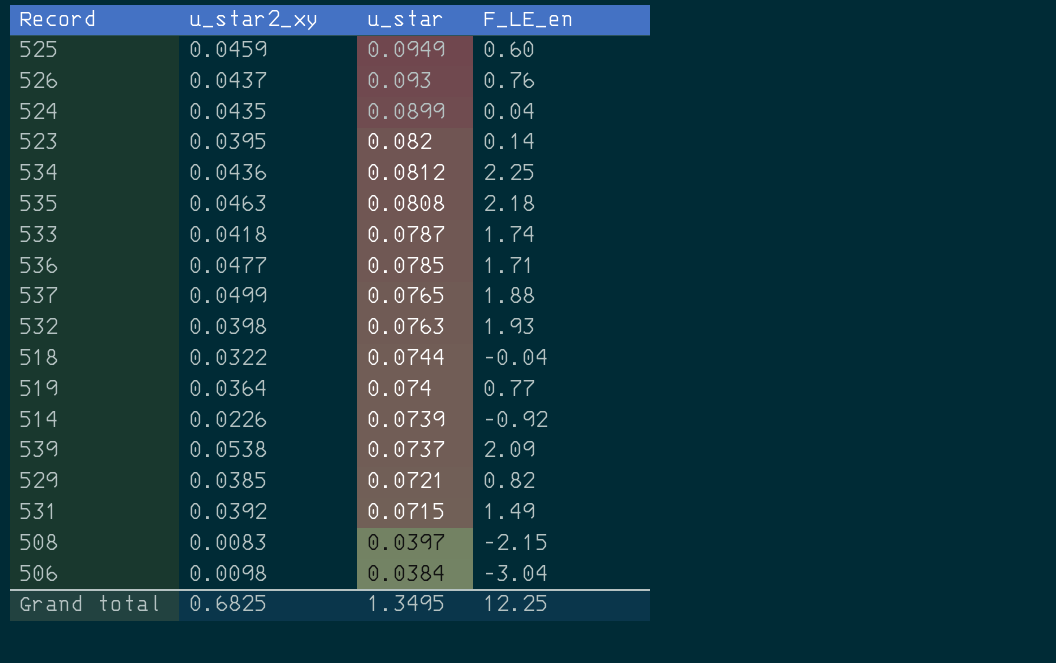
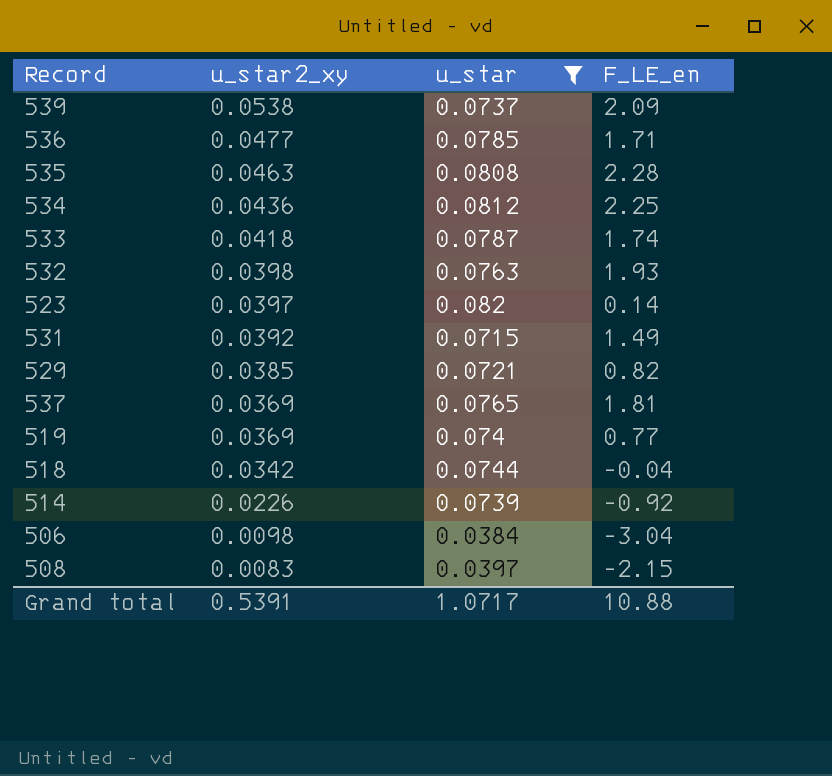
filter: none -> u_star <= 0.082
row order: u_star descending -> u_star2_xy descending
535 | F_LE_en: 2.18 -> 2.28
523 | u_star2_xy: 0.0395 -> 0.0397
537 | u_star2_xy: 0.0499 -> 0.0369
537 | F_LE_en: 1.88 -> 1.81
519 | u_star2_xy: 0.0364 -> 0.0369
518 | u_star2_xy: 0.0322 -> 0.0342
Grand total | u_star2_xy: 0.6825 -> 0.5391
Grand total | u_star: 1.3495 -> 1.0717
Grand total | F_LE_en: 12.25 -> 10.88

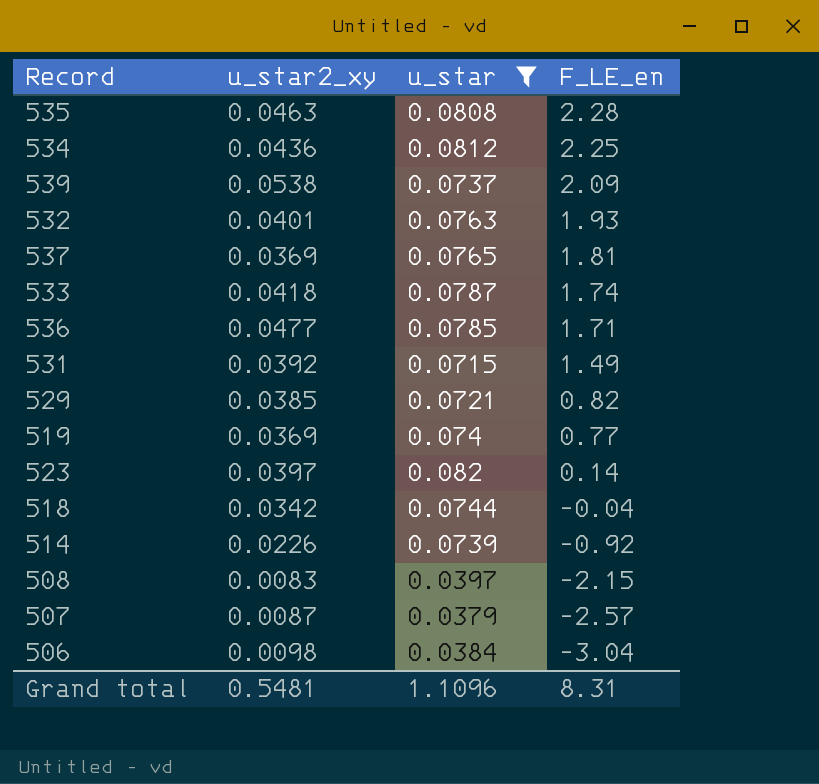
row order: u_star2_xy descending -> F_LE_en descending
532 | u_star2_xy: 0.0398 -> 0.0401
row 507: none -> 0.0087 | 0.0379 | -2.57
Grand total | u_star2_xy: 0.5391 -> 0.5481
Grand total | u_star: 1.0717 -> 1.1096
Grand total | F_LE_en: 10.88 -> 8.31

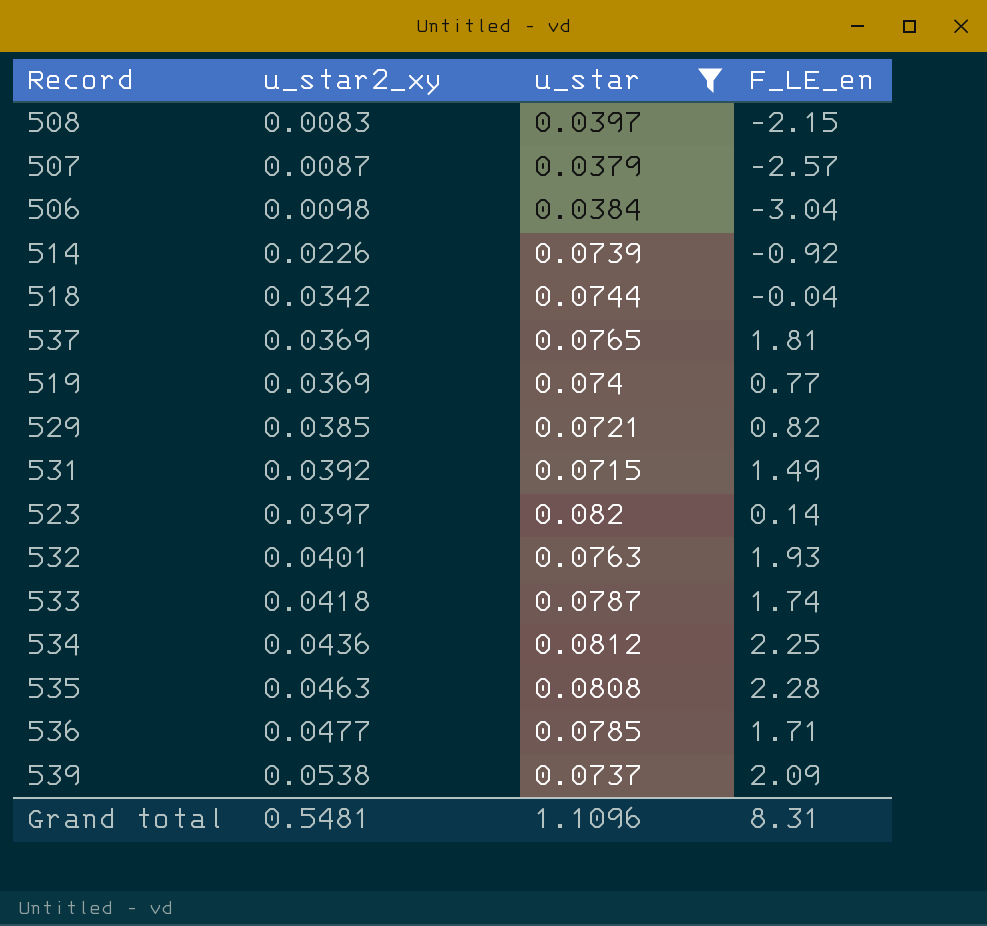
row order: F_LE_en descending -> u_star2_xy ascending

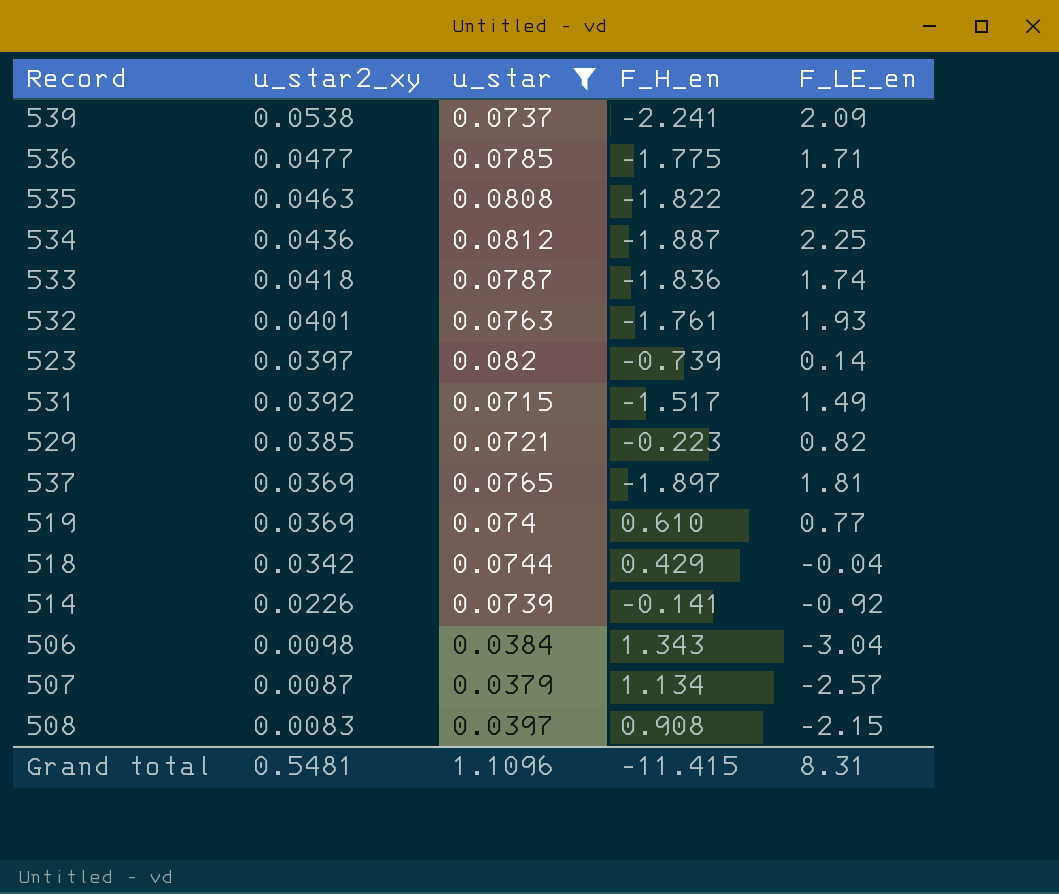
row order: u_star2_xy ascending -> u_star2_xy descending
column F_H_en | position: none -> 4

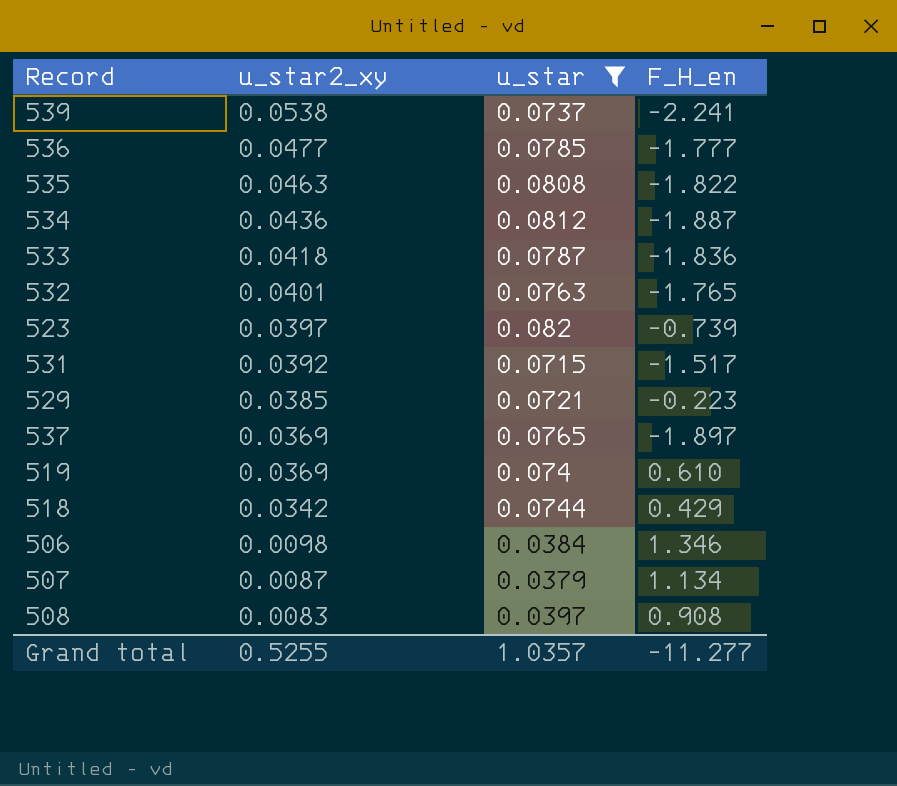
column F_LE_en | position: 5 -> none
row 514: 0.0226 | 0.0739 | -0.141 | -0.92 -> none
536 | F_H_en: -1.775 -> -1.777
532 | F_H_en: -1.761 -> -1.765
506 | F_H_en: 1.343 -> 1.346
Grand total | u_star2_xy: 0.5481 -> 0.5255
Grand total | u_star: 1.1096 -> 1.0357
Grand total | F_H_en: -11.415 -> -11.277

